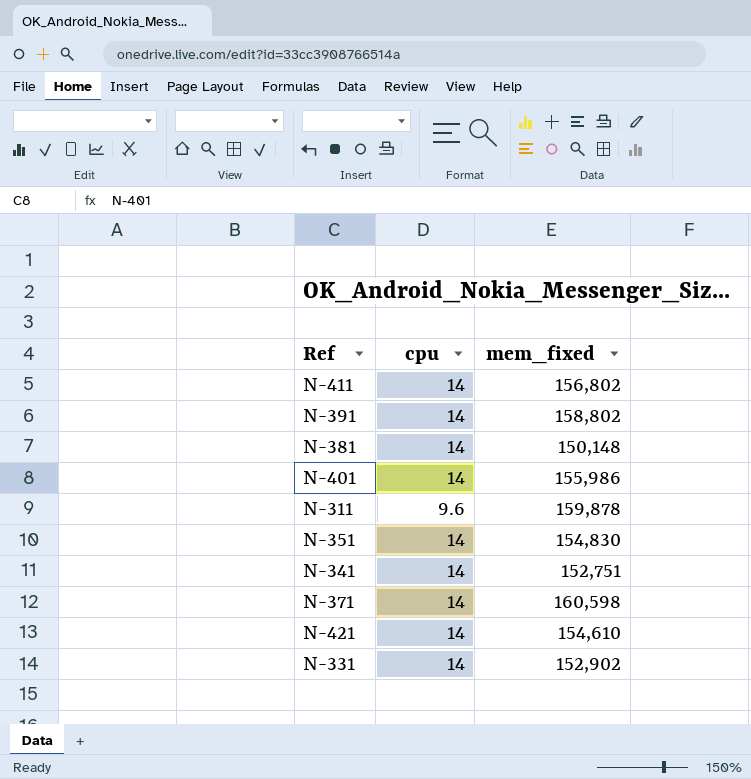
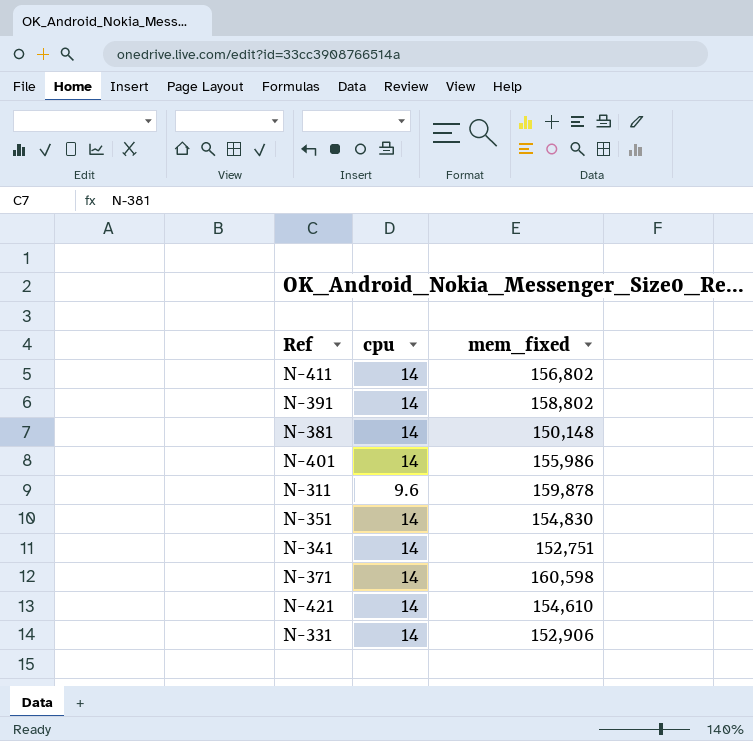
N-331 | mem_fixed: 152,902 -> 152,906

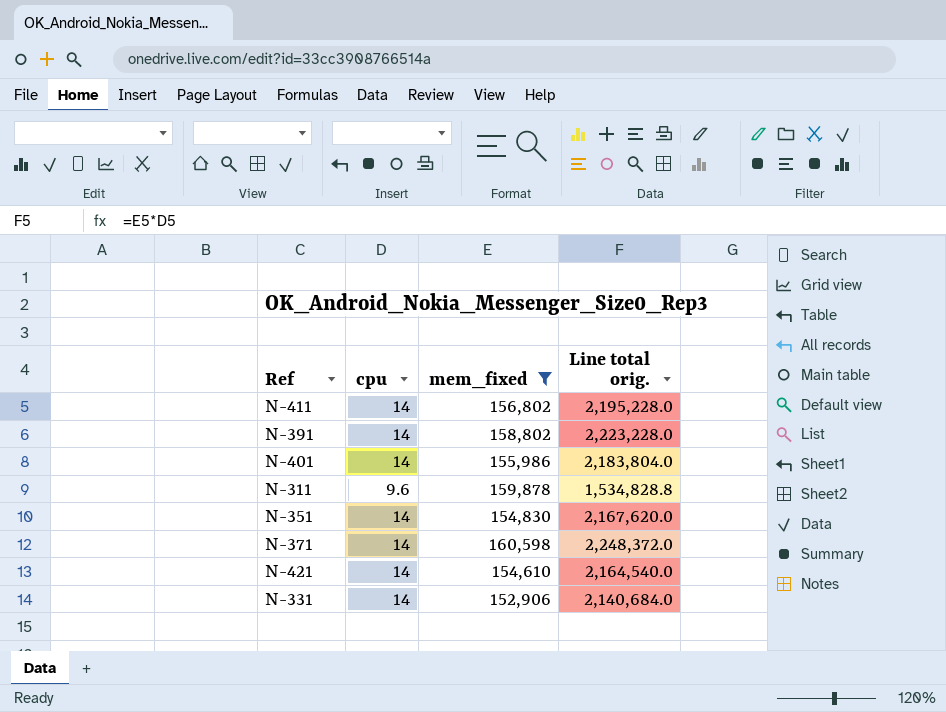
filter: none -> mem_fixed >= 152,906
column Line total orig. | formula: none -> [cpu] * [mem_fixed]

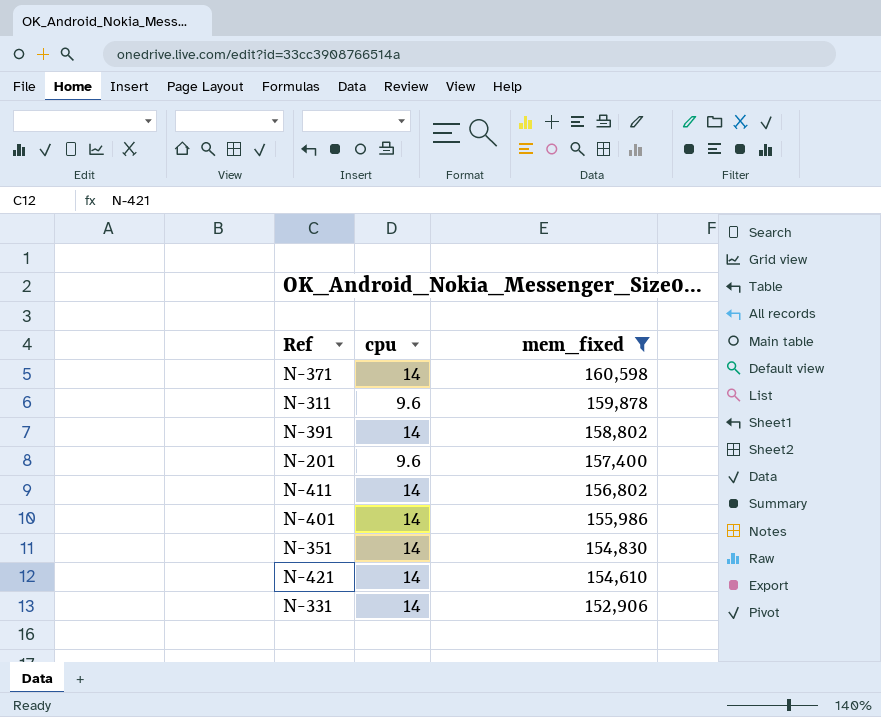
row order: none -> mem_fixed descending
column Line total orig. | formula: [cpu] * [mem_fixed] -> none
row N-201: none -> 9.6 | 157,400

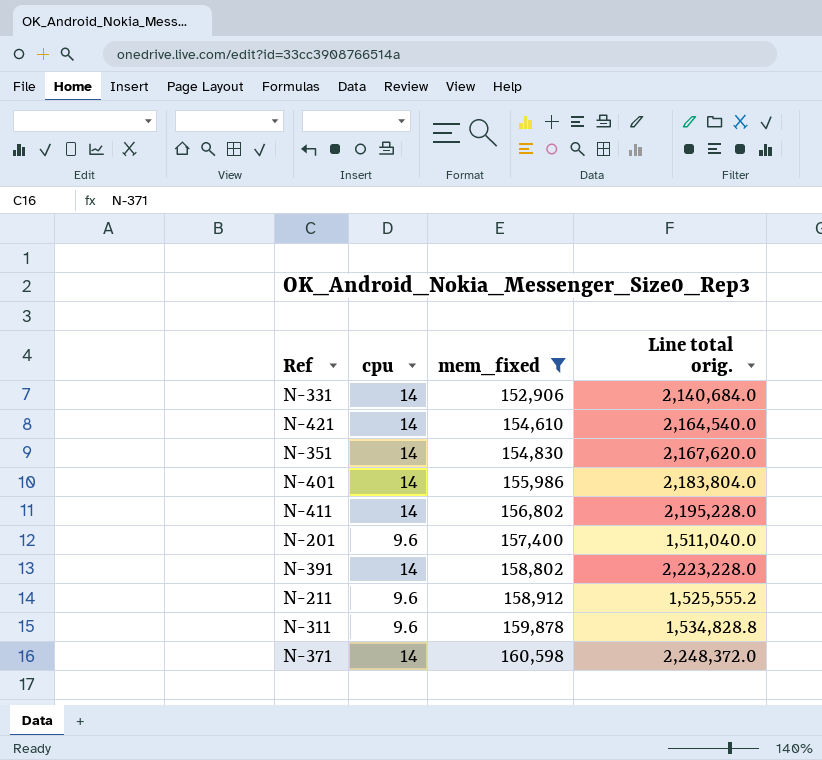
row order: mem_fixed descending -> mem_fixed ascending
column Line total orig. | formula: none -> [cpu] * [mem_fixed]
row N-211: none -> 9.6 | 158,912 | 1,525,555.2

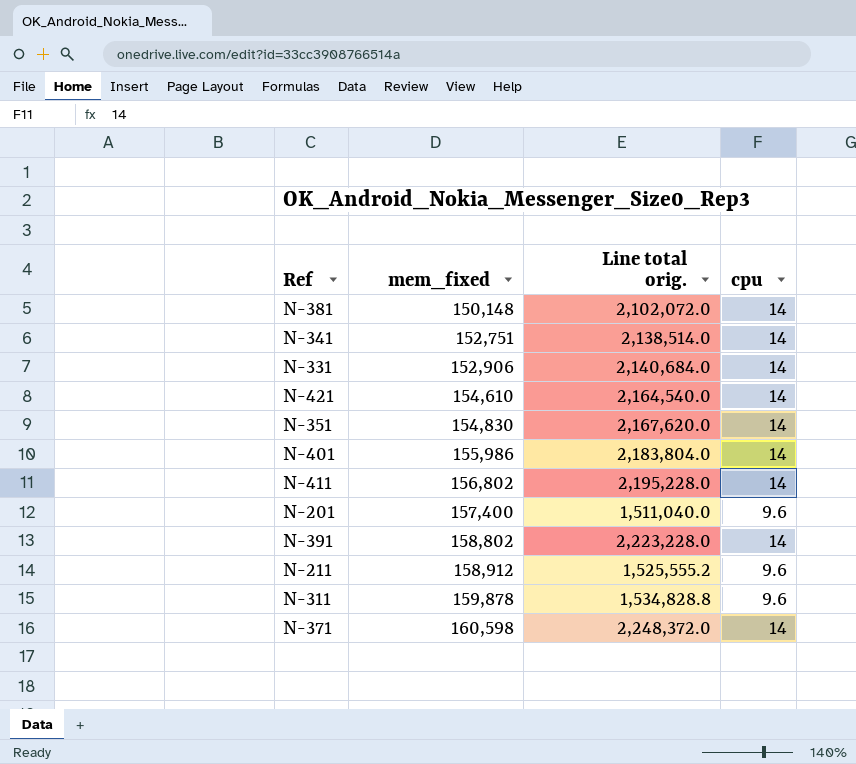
filter: mem_fixed >= 152,906 -> none
column cpu | position: 2 -> 4

